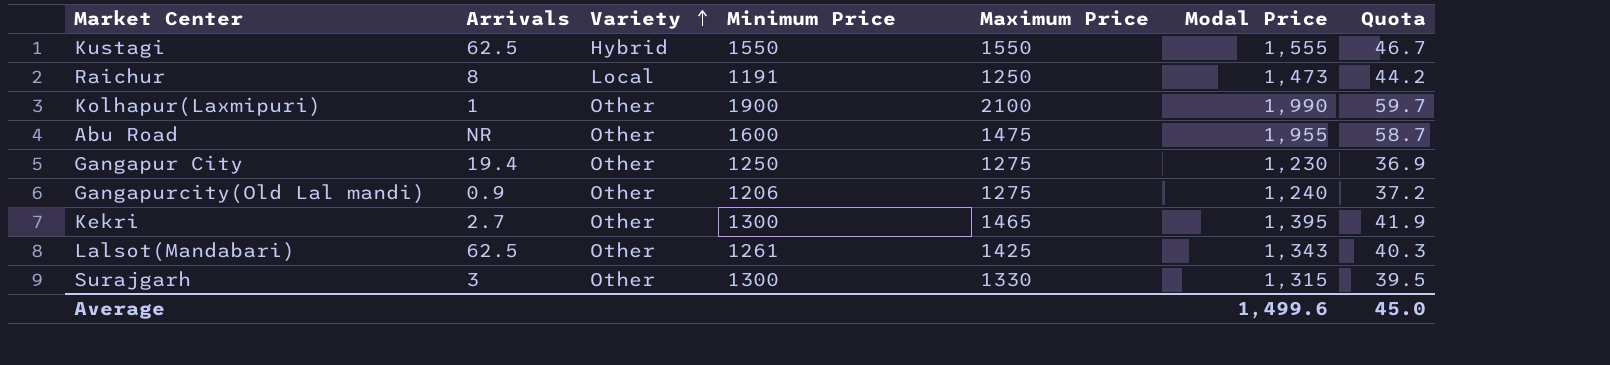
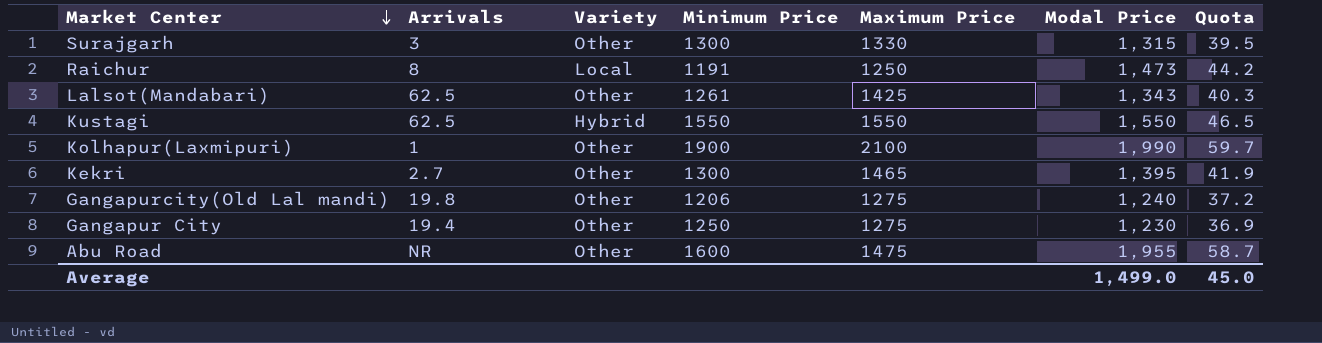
row order: Variety ascending -> Market Center descending
Kustagi | Modal Price: 1,555 -> 1,550
Kustagi | Quota: 46.7 -> 46.5
Gangapurcity(Old Lal mandi) | Arrivals: 0.9 -> 19.8
Average | Modal Price: 1,499.6 -> 1,499.0

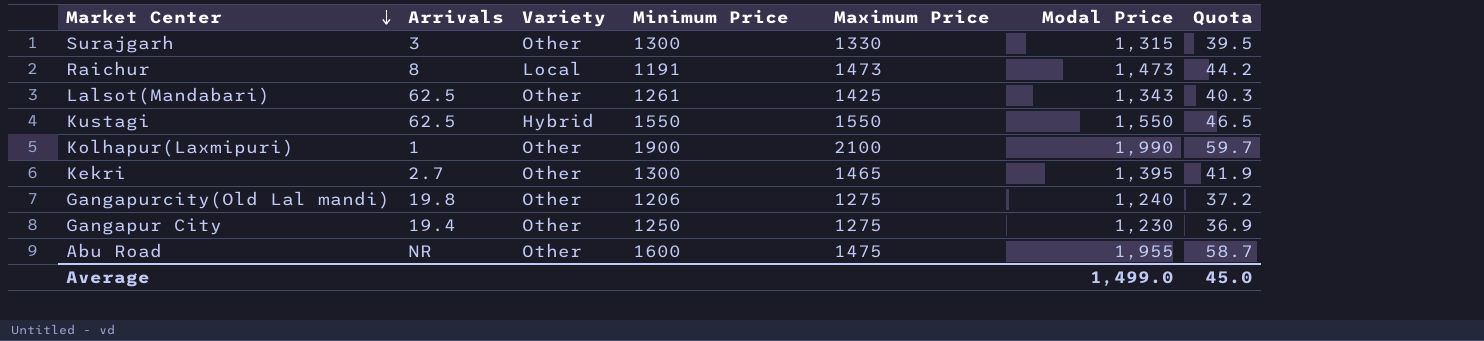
Raichur | Maximum Price: 1250 -> 1473

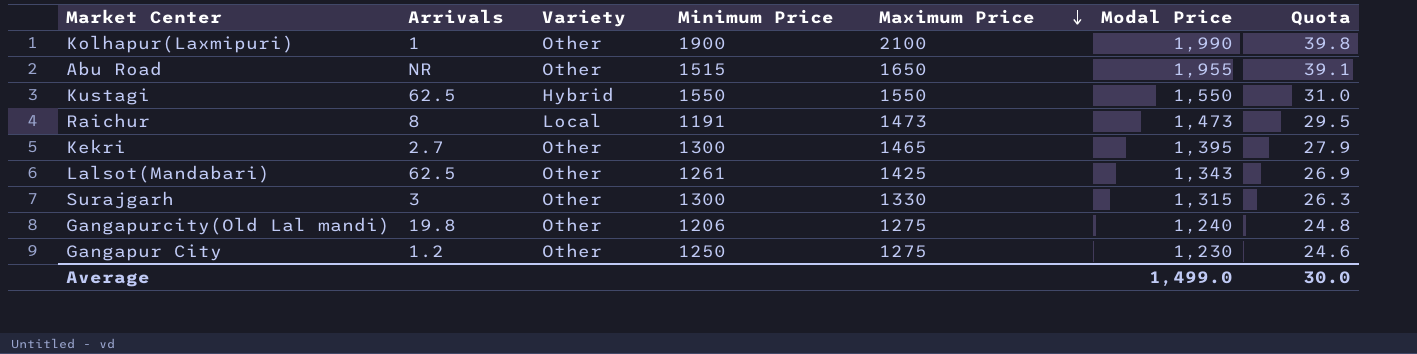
row order: Market Center descending -> Maximum Price descending
column Quota | formula: [Modal Price] * 0.03 -> [Modal Price] * 0.02
Abu Road | Minimum Price: 1600 -> 1515
Abu Road | Maximum Price: 1475 -> 1650
Gangapur City | Arrivals: 19.4 -> 1.2
Average | Quota: 45.0 -> 30.0

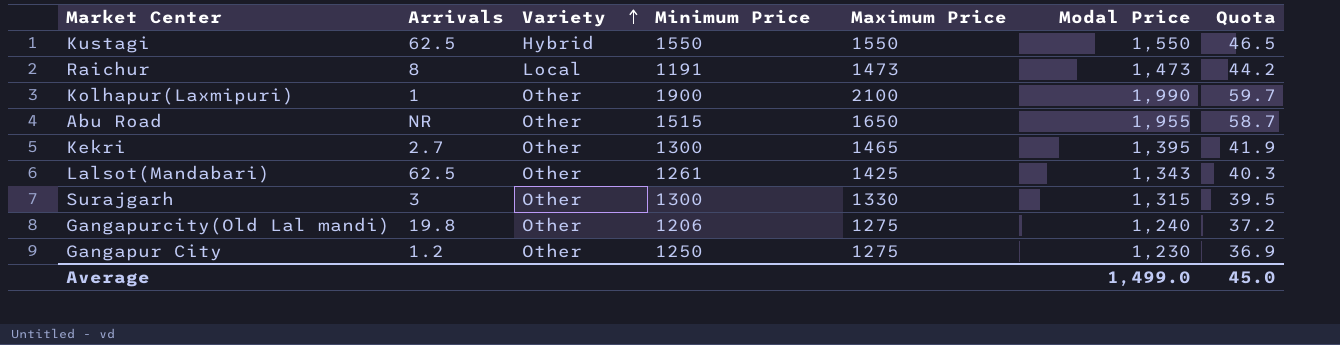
row order: Maximum Price descending -> Variety ascending
column Quota | formula: [Modal Price] * 0.02 -> [Modal Price] * 0.03
Average | Quota: 30.0 -> 45.0

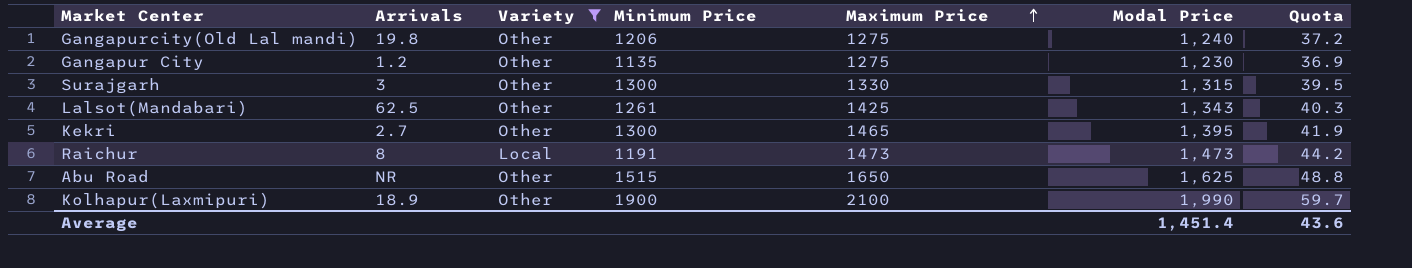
filter: none -> Variety != Hybrid
row order: Variety ascending -> Maximum Price ascending
Gangapur City | Minimum Price: 1250 -> 1135
Abu Road | Modal Price: 1,955 -> 1,625
Abu Road | Quota: 58.7 -> 48.8
Kolhapur(Laxmipuri) | Arrivals: 1 -> 18.9
Average | Modal Price: 1,499.0 -> 1,451.4
Average | Quota: 45.0 -> 43.6

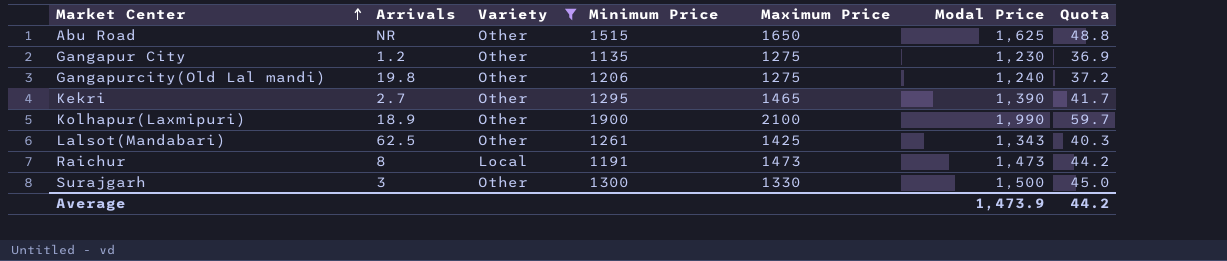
row order: Maximum Price ascending -> Market Center ascending
Kekri | Minimum Price: 1300 -> 1295
Kekri | Modal Price: 1,395 -> 1,390
Kekri | Quota: 41.9 -> 41.7
Surajgarh | Modal Price: 1,315 -> 1,500
Surajgarh | Quota: 39.5 -> 45.0
Average | Modal Price: 1,451.4 -> 1,473.9
Average | Quota: 43.6 -> 44.2

